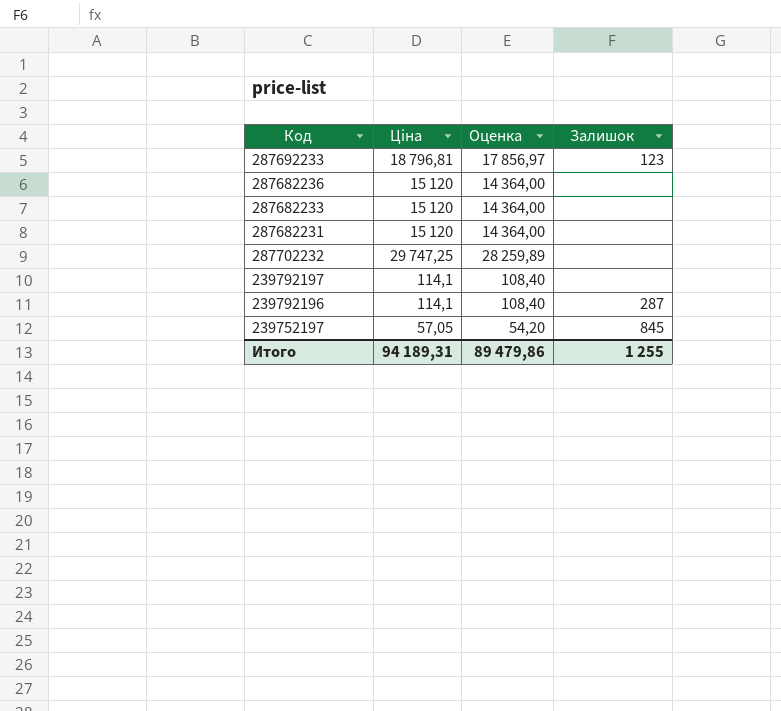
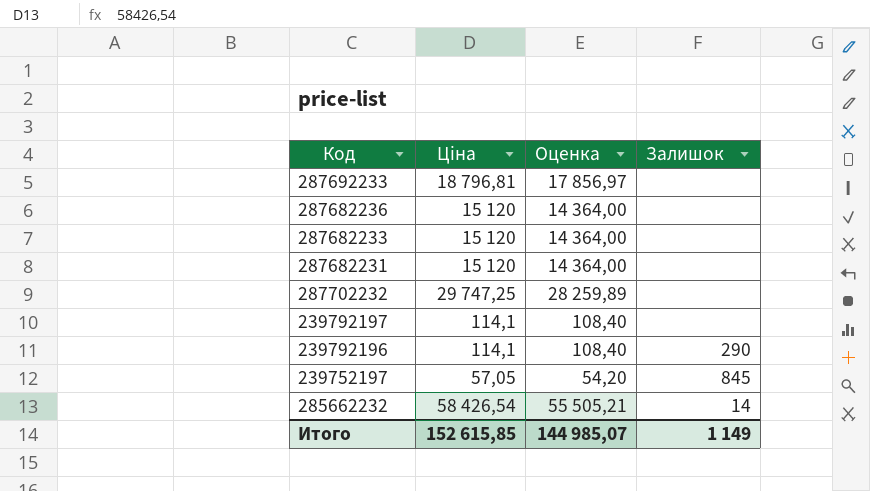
287692233 | Залишок: 123 -> none
239792196 | Залишок: 287 -> 290
row 285662232: none -> 58 426,54 | 55 505,21 | 14
Итого | Ціна: 94 189,31 -> 152 615,85
Итого | Оценка: 89 479,86 -> 144 985,07
Итого | Залишок: 1 255 -> 1 149

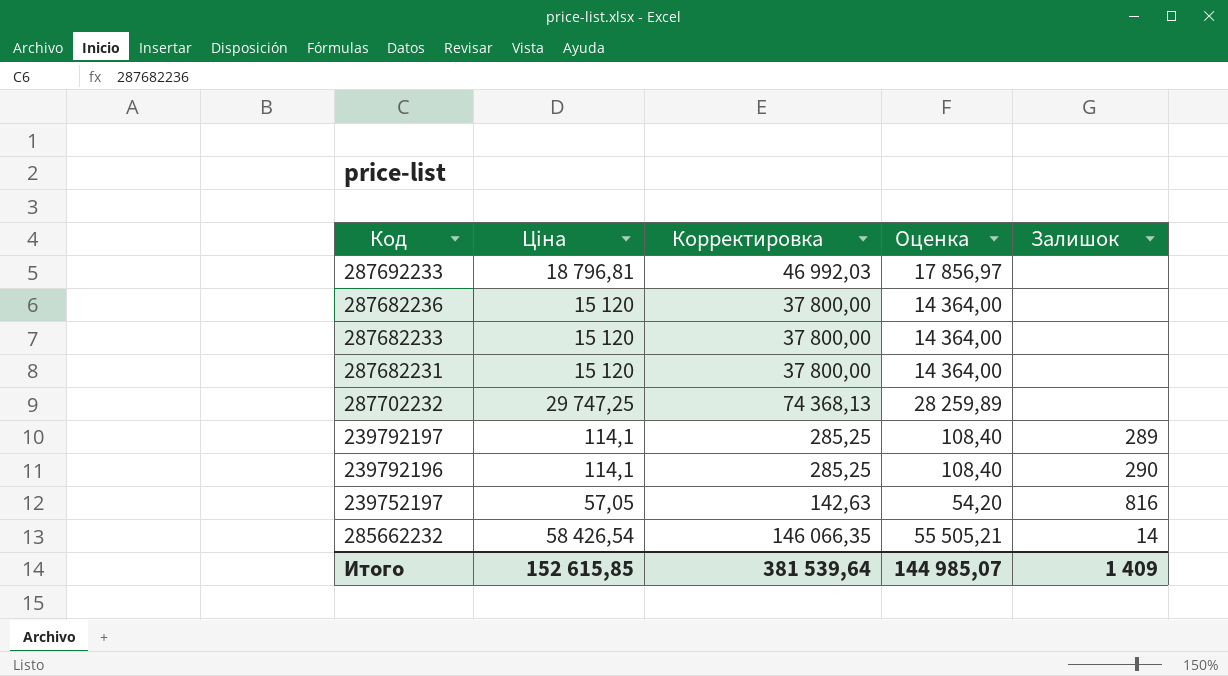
column Корректировка | formula: none -> [Ціна] * 2,5
239792197 | Залишок: none -> 289
239752197 | Залишок: 845 -> 816
Итого | Залишок: 1 149 -> 1 409

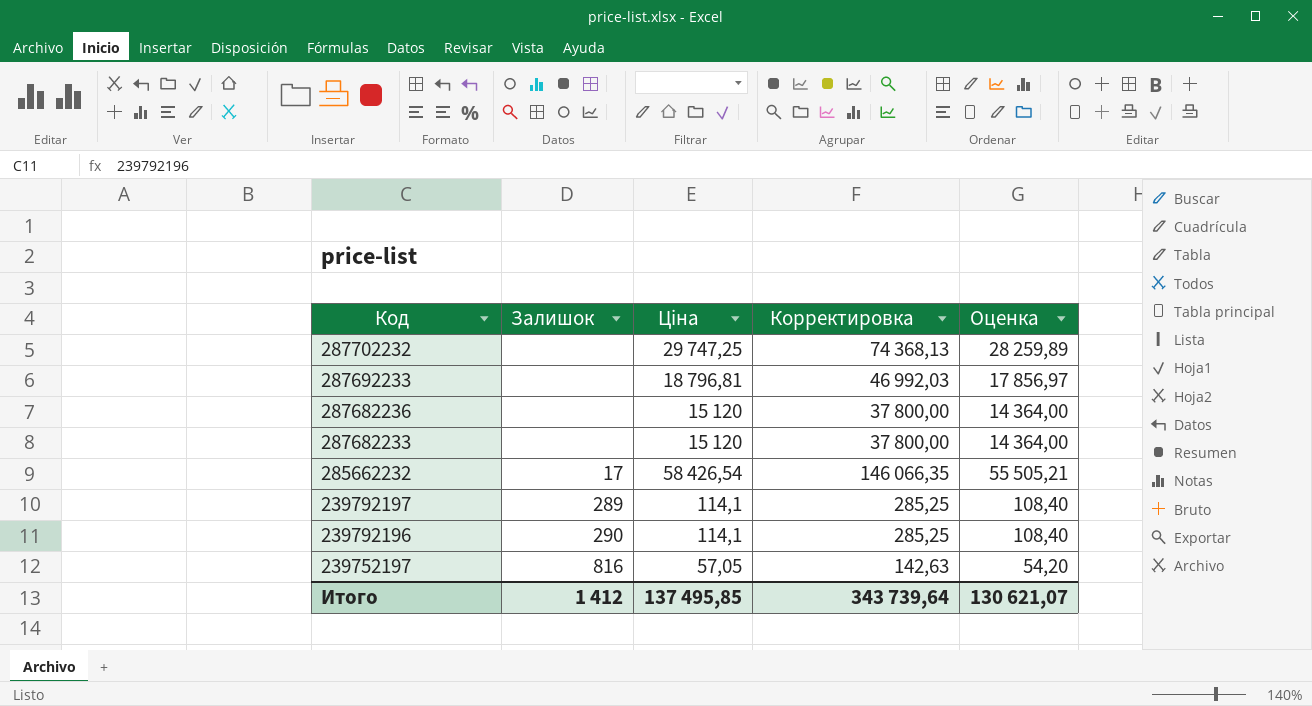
row order: none -> Код descending
column Залишок | position: 5 -> 2
row 287682231: 15 120 | 37 800,00 | 14 364,00 | none -> none
285662232 | Залишок: 14 -> 17
Итого | Залишок: 1 409 -> 1 412
Итого | Ціна: 152 615,85 -> 137 495,85
Итого | Корректировка: 381 539,64 -> 343 739,64
Итого | Оценка: 144 985,07 -> 130 621,07

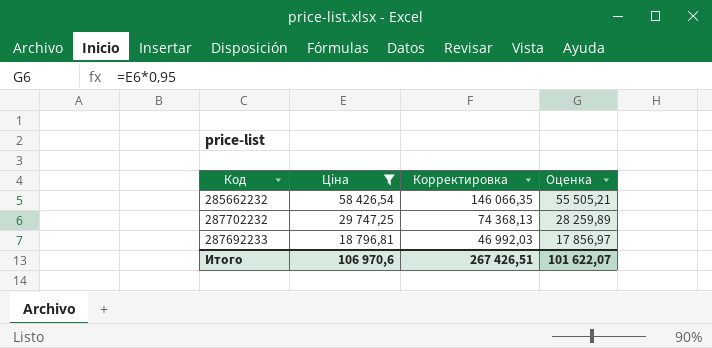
filter: none -> Ціна >= 18 796,81
row order: Код descending -> Ціна descending
column Залишок | position: 2 -> none
Итого | Ціна: 137 495,85 -> 106 970,6
Итого | Корректировка: 343 739,64 -> 267 426,51
Итого | Оценка: 130 621,07 -> 101 622,07

